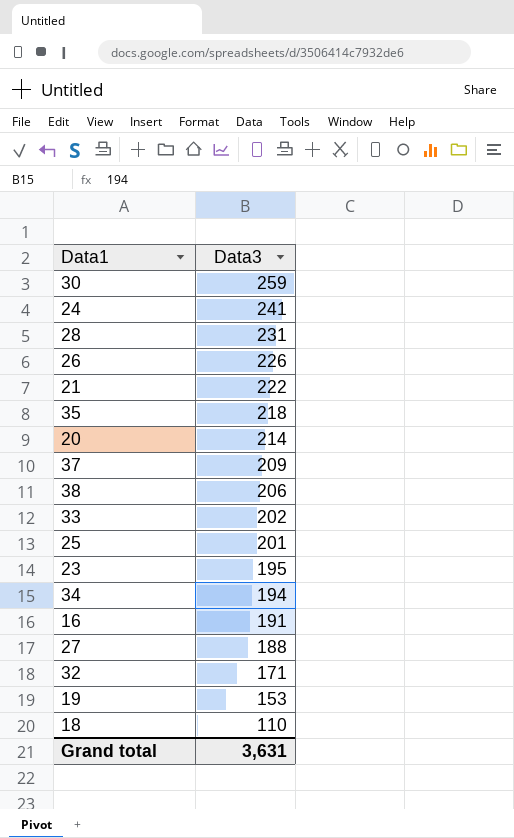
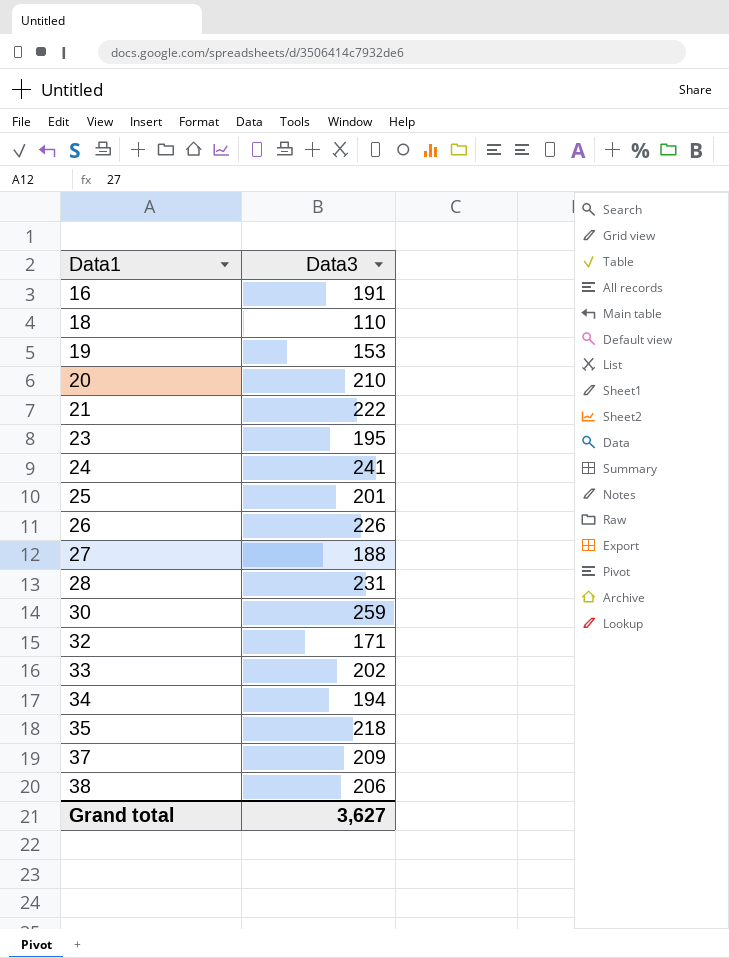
row order: Data3 descending -> Data1 ascending
20 | Data3: 214 -> 210
Grand total | Data3: 3,631 -> 3,627

